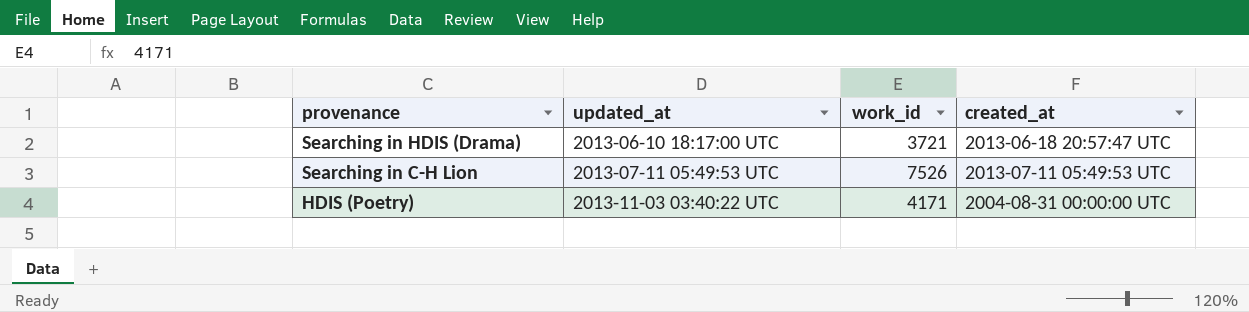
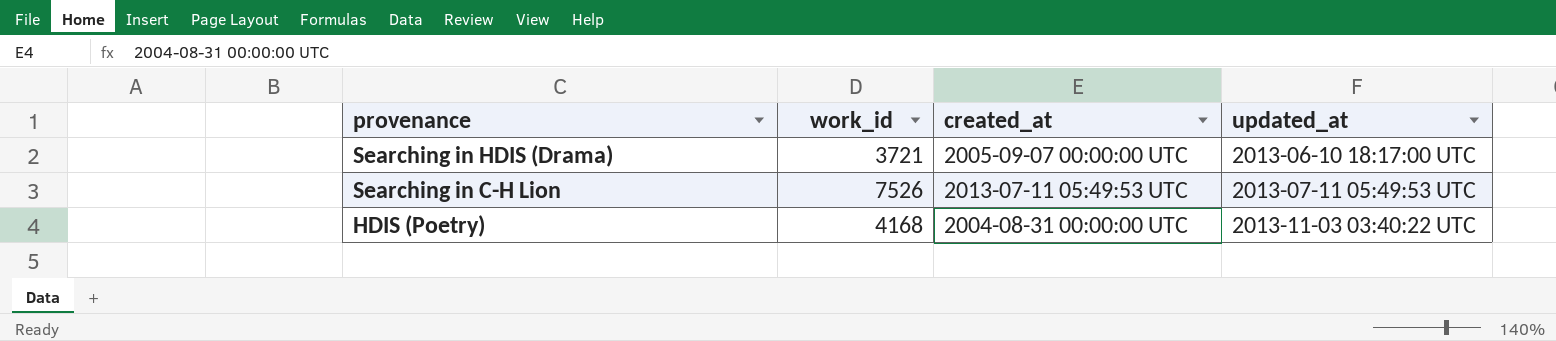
column updated_at | position: 2 -> 4
Searching in HDIS (Drama) | created_at: 2013-06-18 20:57:47 UTC -> 2005-09-07 00:00:00 UTC
HDIS (Poetry) | work_id: 4171 -> 4168

